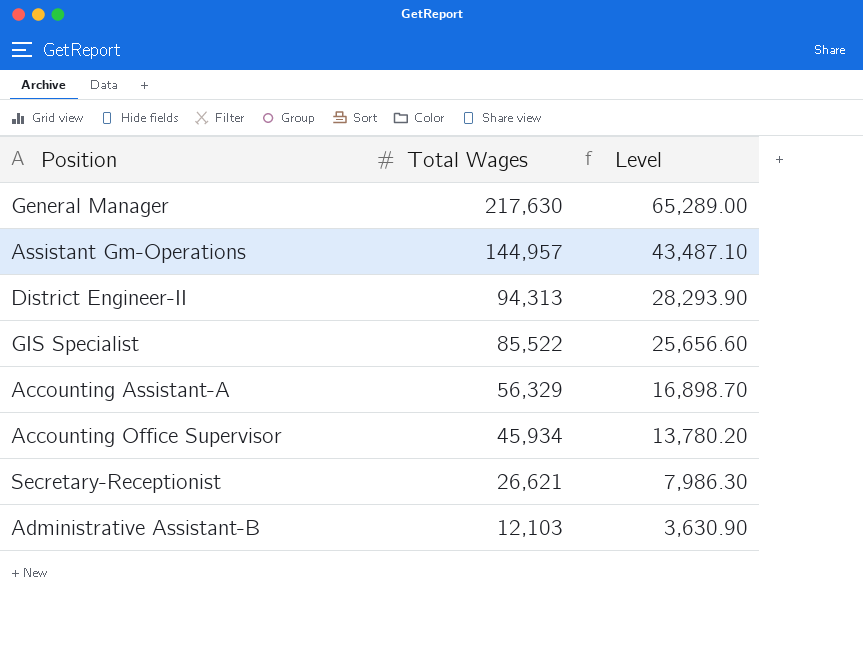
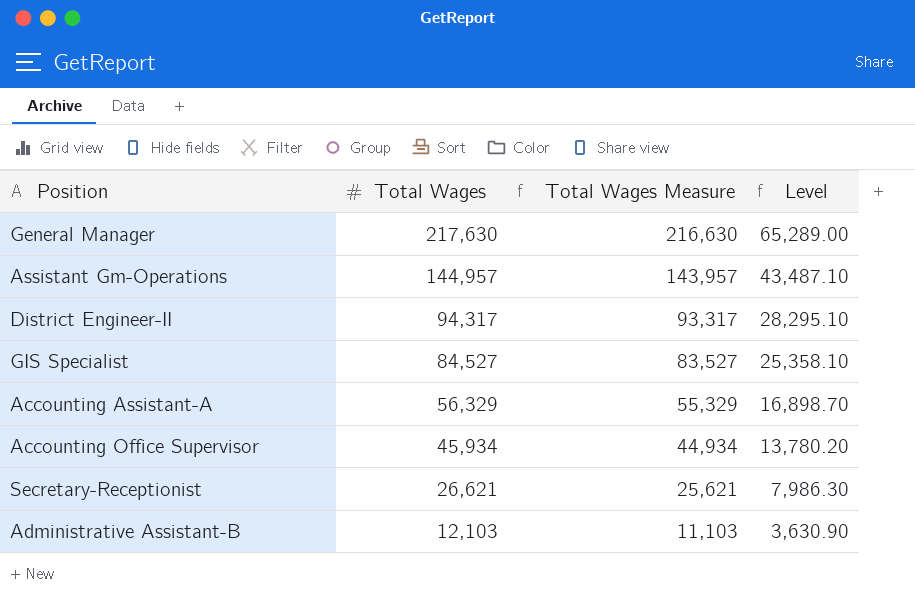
column Total Wages Measure | formula: none -> [Total Wages] - 1000
District Engineer-II | Total Wages: 94,313 -> 94,317
District Engineer-II | Level: 28,293.90 -> 28,295.10
GIS Specialist | Total Wages: 85,522 -> 84,527
GIS Specialist | Level: 25,656.60 -> 25,358.10

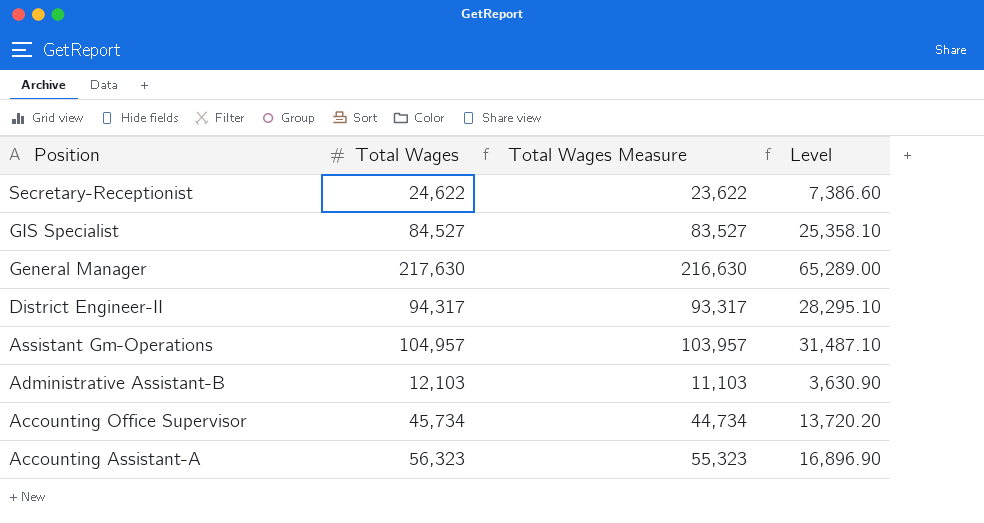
row order: Total Wages descending -> Position descending
Secretary-Receptionist | Total Wages: 26,621 -> 24,622
Secretary-Receptionist | Total Wages Measure: 25,621 -> 23,622
Secretary-Receptionist | Level: 7,986.30 -> 7,386.60
Assistant Gm-Operations | Total Wages: 144,957 -> 104,957
Assistant Gm-Operations | Total Wages Measure: 143,957 -> 103,957
Assistant Gm-Operations | Level: 43,487.10 -> 31,487.10
Accounting Office Supervisor | Total Wages: 45,934 -> 45,734
Accounting Office Supervisor | Total Wages Measure: 44,934 -> 44,734
Accounting Office Supervisor | Level: 13,780.20 -> 13,720.20
Accounting Assistant-A | Total Wages: 56,329 -> 56,323
Accounting Assistant-A | Total Wages Measure: 55,329 -> 55,323
Accounting Assistant-A | Level: 16,898.70 -> 16,896.90

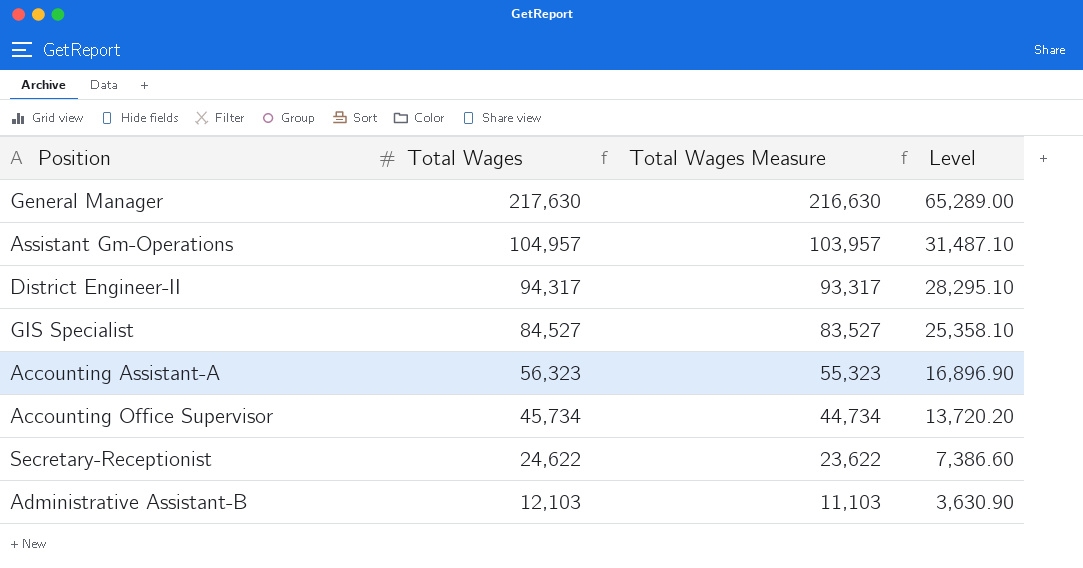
row order: Position descending -> Total Wages descending

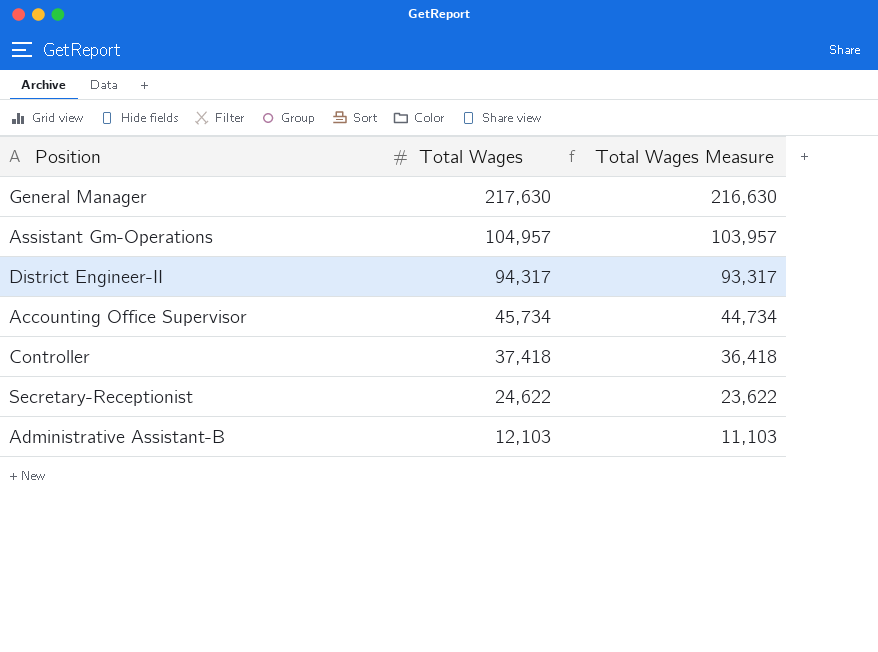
column Level | formula: [Total Wages] * 0.3 -> none
row GIS Specialist: 84,527 | 83,527 | 25,358.10 -> none
row Accounting Assistant-A: 56,323 | 55,323 | 16,896.90 -> none
row Controller: none -> 37,418 | 36,418

